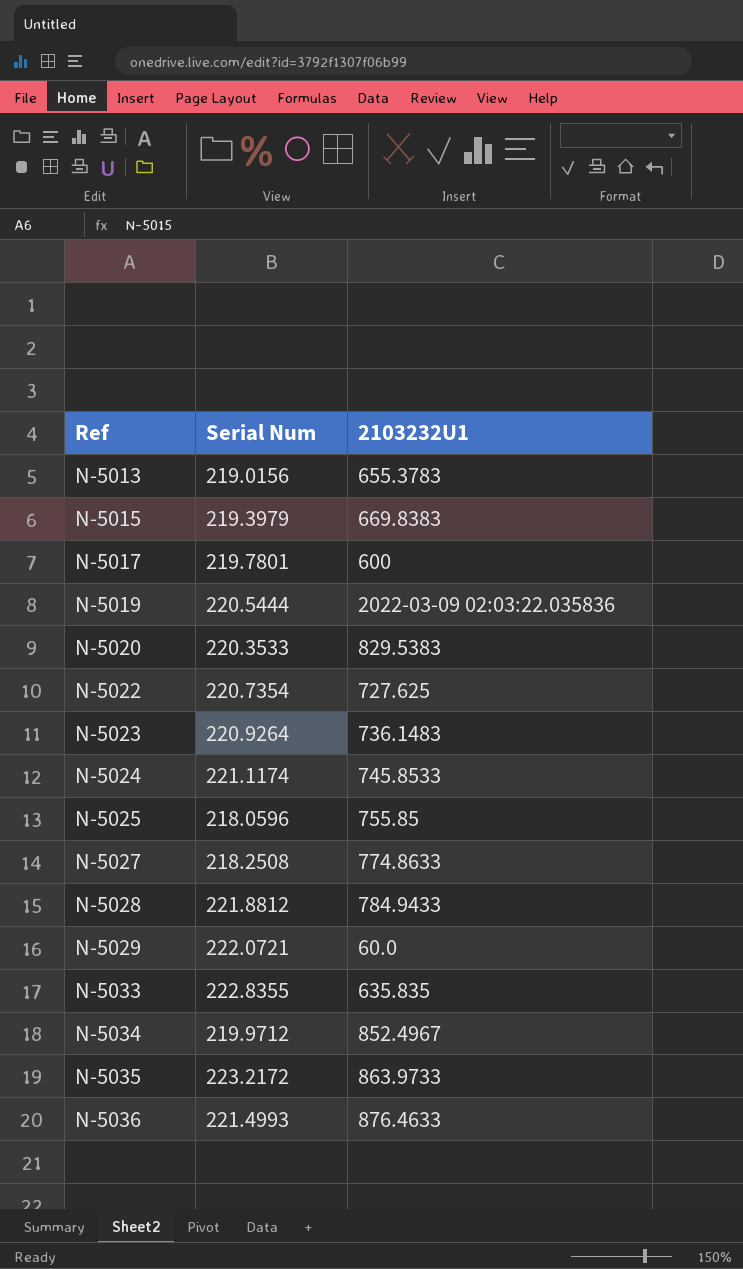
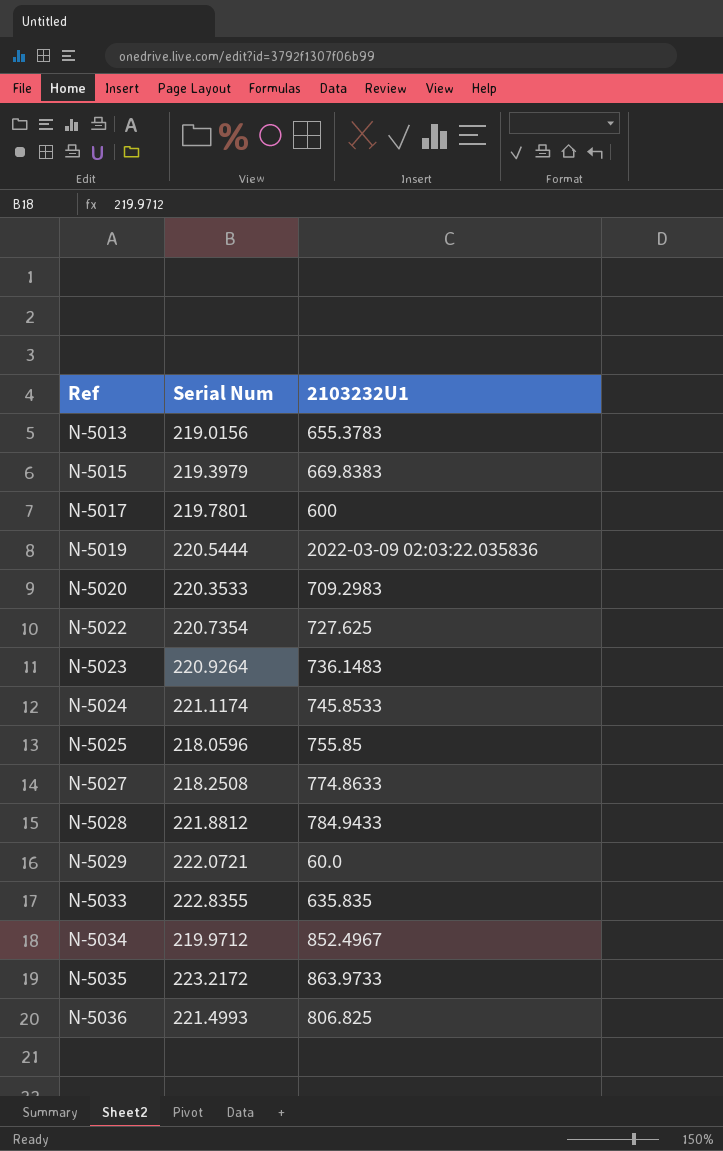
N-5020 | 2103232U1: 829.5383 -> 709.2983
N-5036 | 2103232U1: 876.4633 -> 806.825

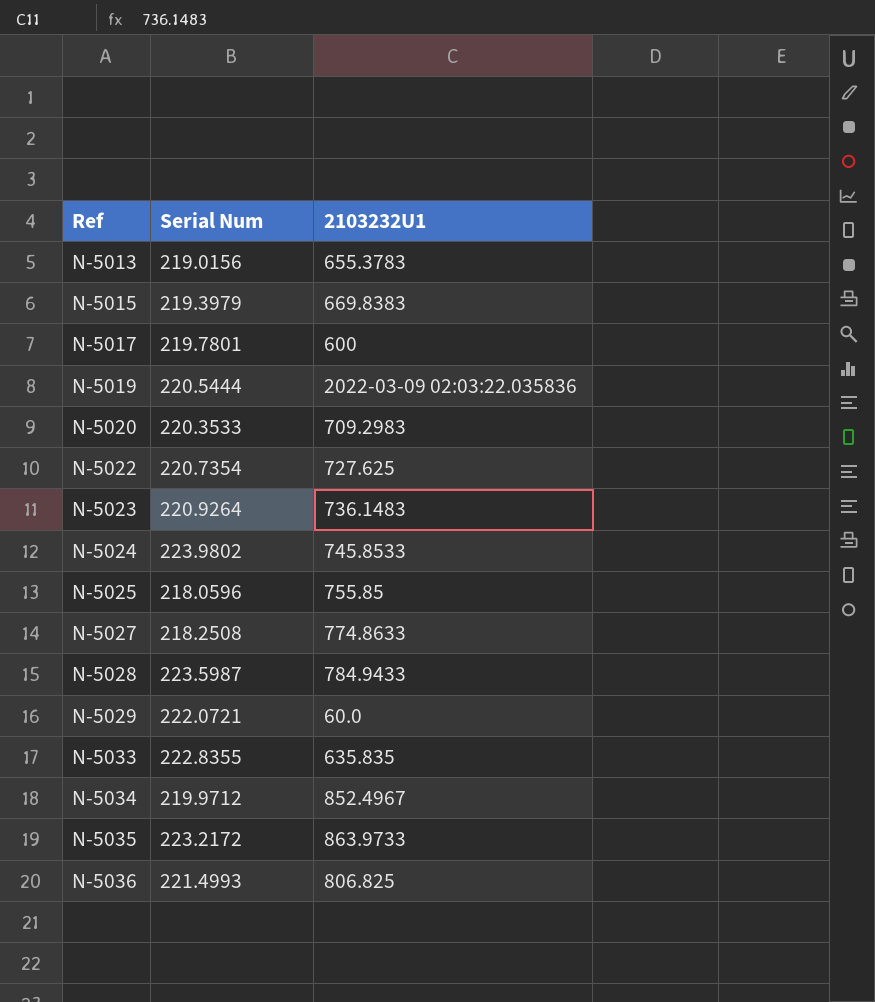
N-5024 | Serial Num: 221.1174 -> 223.9802
N-5028 | Serial Num: 221.8812 -> 223.5987

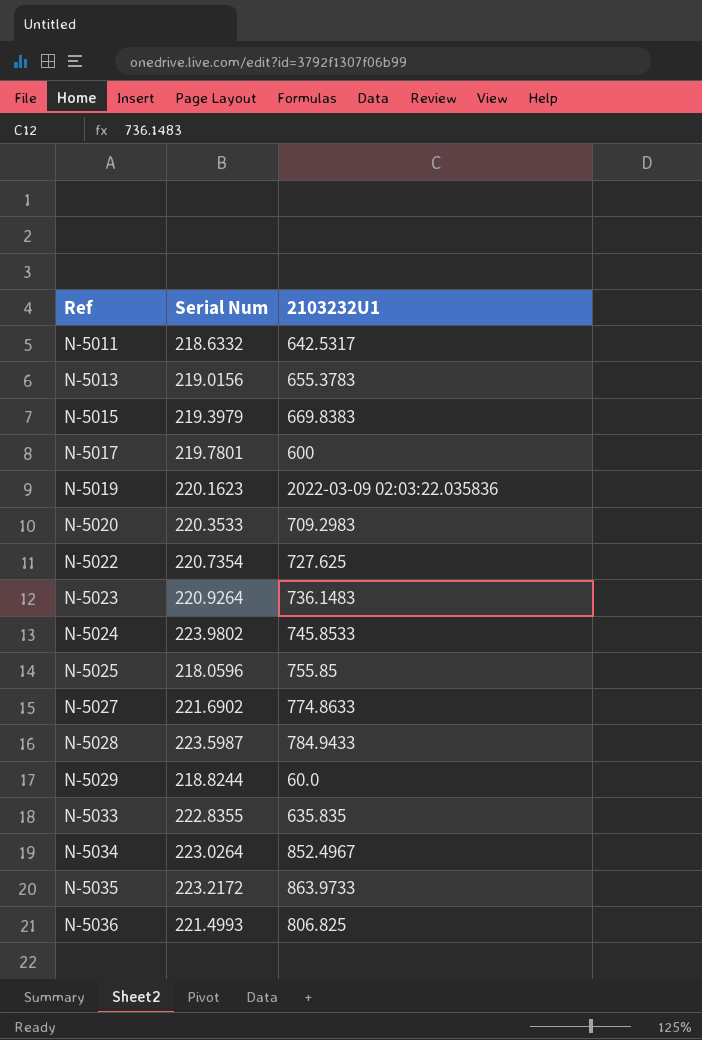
row N-5011: none -> 218.6332 | 642.5317
N-5019 | Serial Num: 220.5444 -> 220.1623
N-5027 | Serial Num: 218.2508 -> 221.6902
N-5029 | Serial Num: 222.0721 -> 218.8244
N-5034 | Serial Num: 219.9712 -> 223.0264

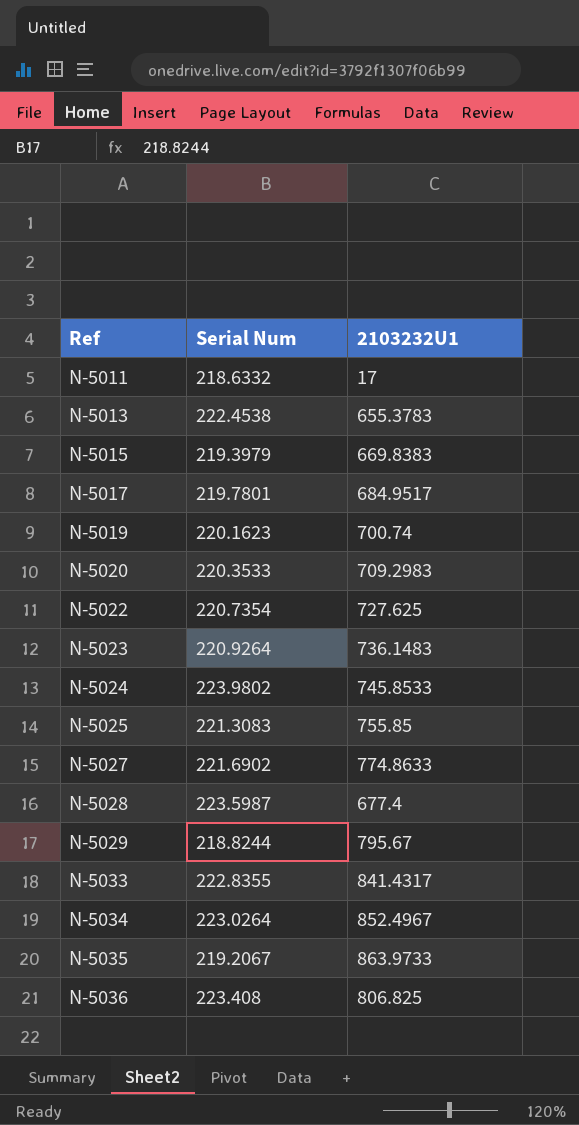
N-5011 | 2103232U1: 642.5317 -> 17
N-5013 | Serial Num: 219.0156 -> 222.4538
N-5017 | 2103232U1: 600 -> 684.9517
N-5019 | 2103232U1: 2022-03-09 02:03:22.035836 -> 700.74
N-5025 | Serial Num: 218.0596 -> 221.3083
N-5028 | 2103232U1: 784.9433 -> 677.4
N-5029 | 2103232U1: 60.0 -> 795.67
N-5033 | 2103232U1: 635.835 -> 841.4317
N-5035 | Serial Num: 223.2172 -> 219.2067
N-5036 | Serial Num: 221.4993 -> 223.408

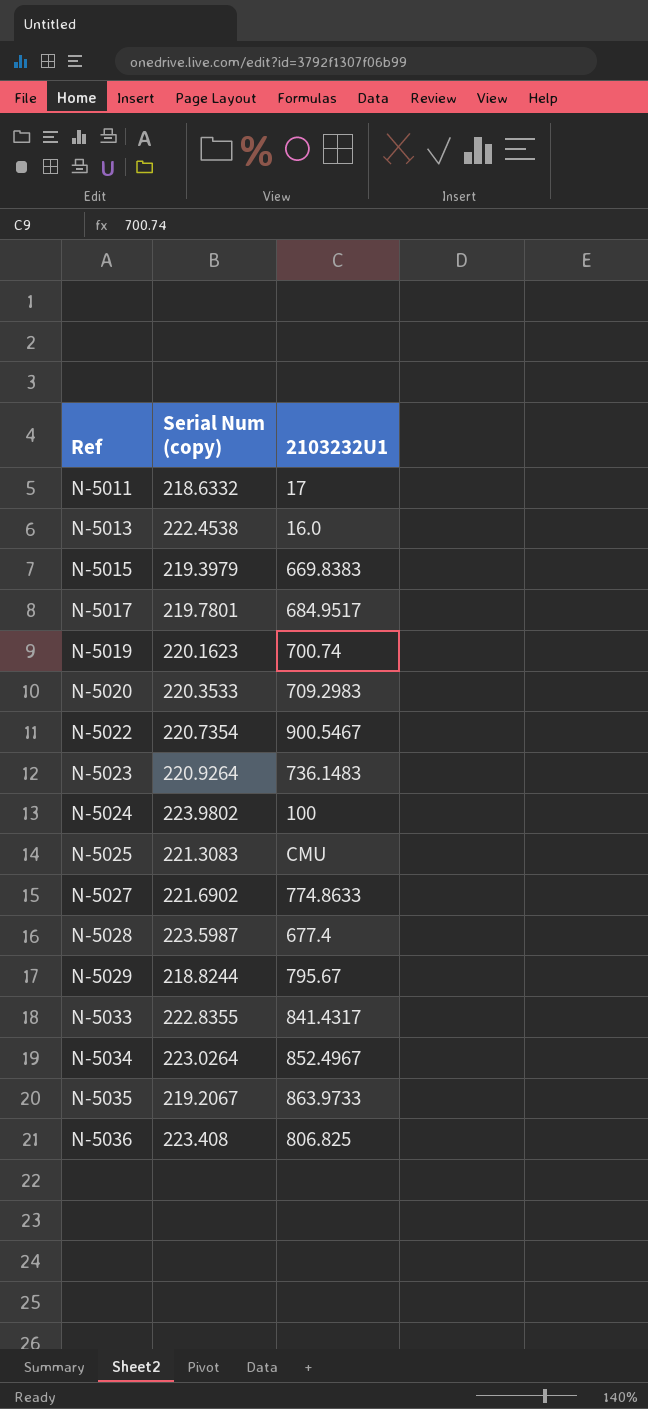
column name: Serial Num -> Serial Num (copy)
N-5013 | 2103232U1: 655.3783 -> 16.0
N-5022 | 2103232U1: 727.625 -> 900.5467
N-5024 | 2103232U1: 745.8533 -> 100
N-5025 | 2103232U1: 755.85 -> CMU

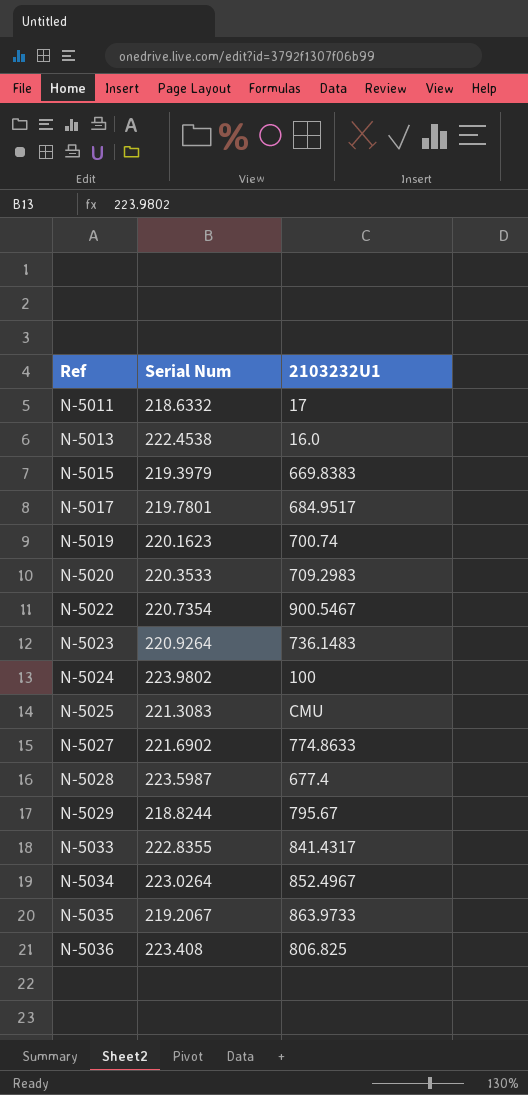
column name: Serial Num (copy) -> Serial Num

